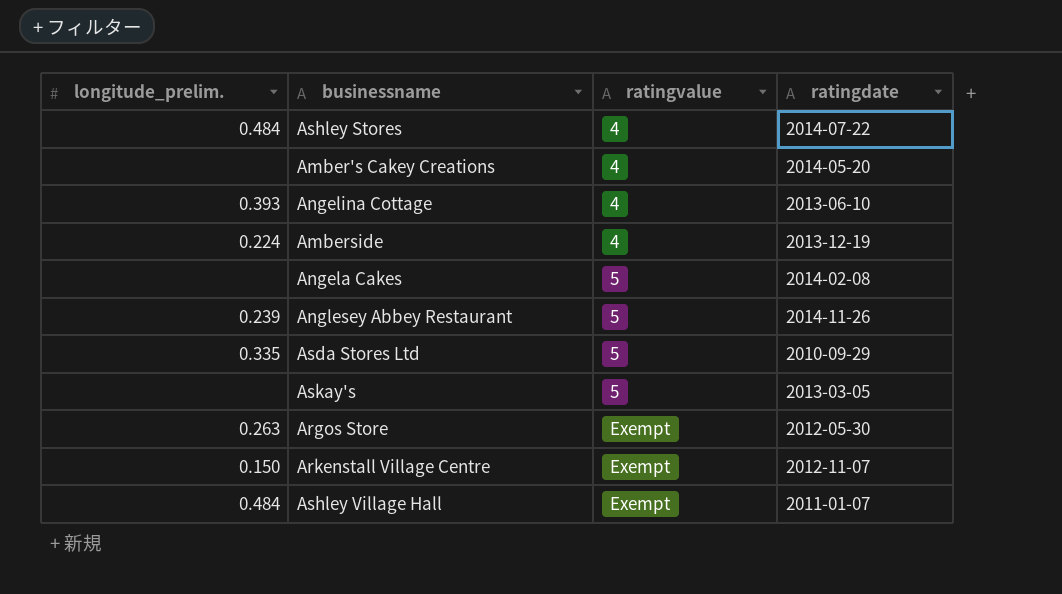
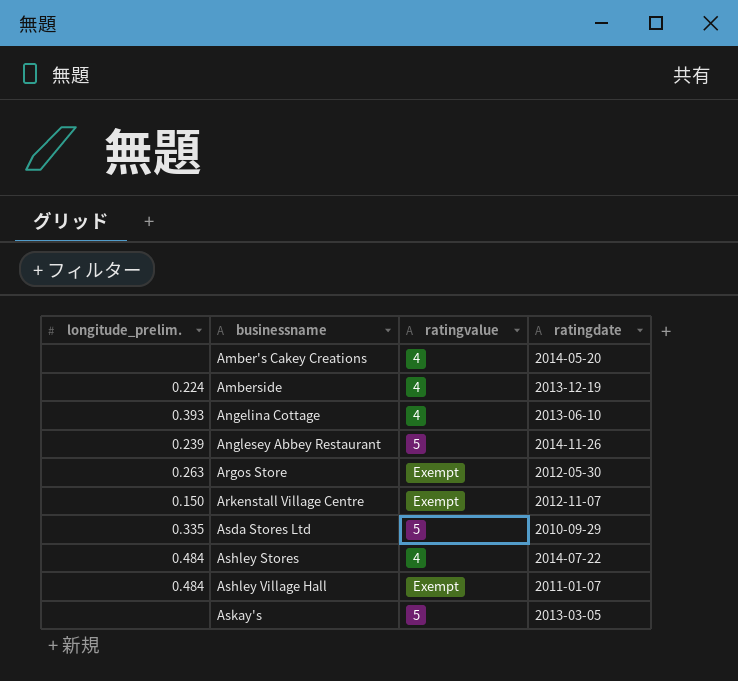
row order: ratingvalue ascending -> businessname ascending
row Angela Cakes: none | 5 | 2014-02-08 -> none

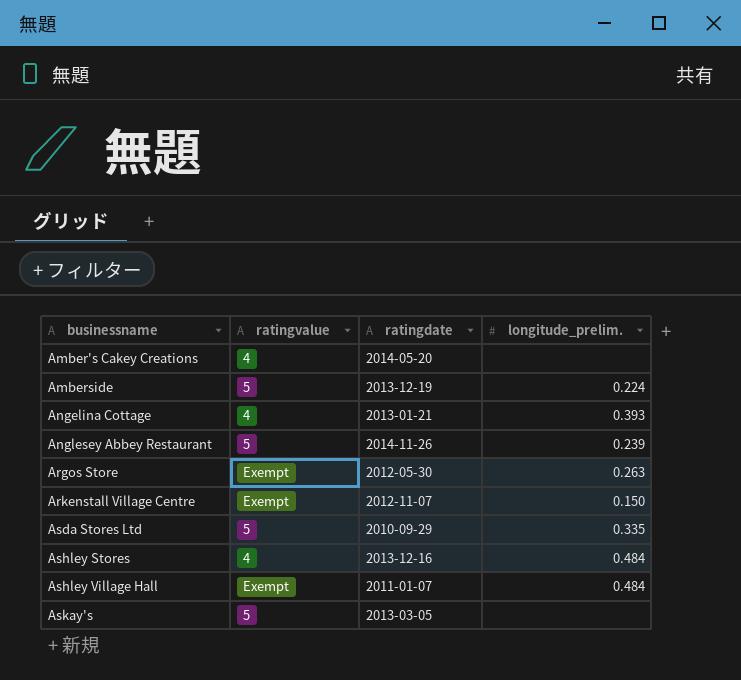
column longitude_prelim. | position: 1 -> 4
Amberside | ratingvalue: 4 -> 5
Angelina Cottage | ratingdate: 2013-06-10 -> 2013-01-21
Ashley Stores | ratingdate: 2014-07-22 -> 2013-12-16

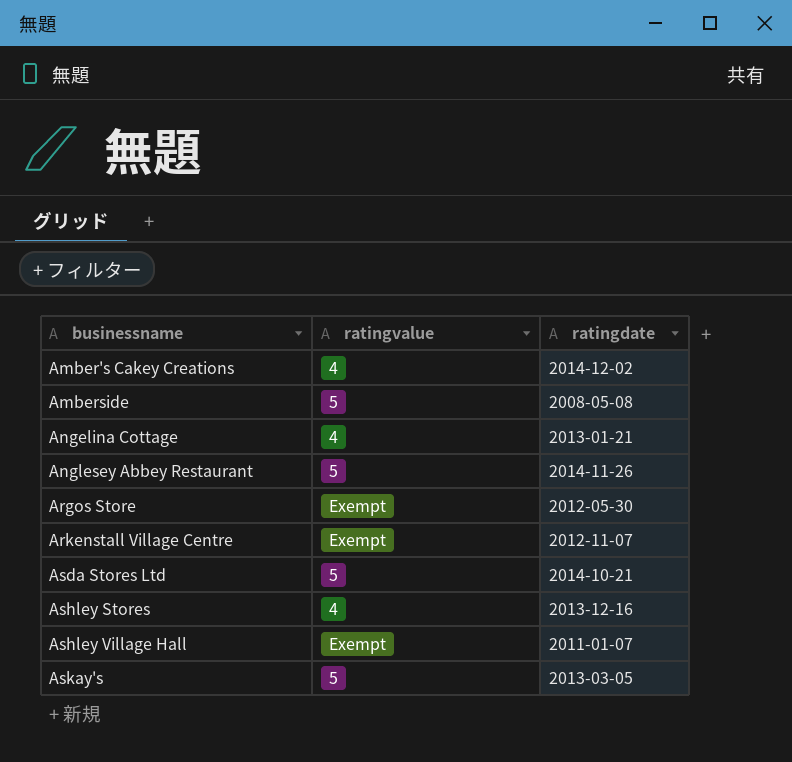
column longitude_prelim. | position: 4 -> none
Amber's Cakey Creations | ratingdate: 2014-05-20 -> 2014-12-02
Amberside | ratingdate: 2013-12-19 -> 2008-05-08
Asda Stores Ltd | ratingdate: 2010-09-29 -> 2014-10-21

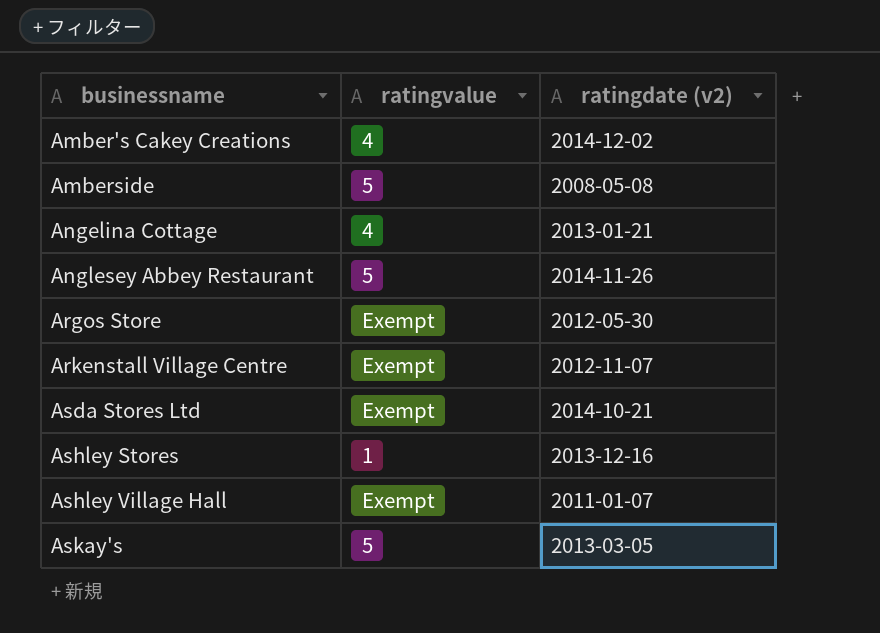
column name: ratingdate -> ratingdate (v2)
Asda Stores Ltd | ratingvalue: 5 -> Exempt
Ashley Stores | ratingvalue: 4 -> 1

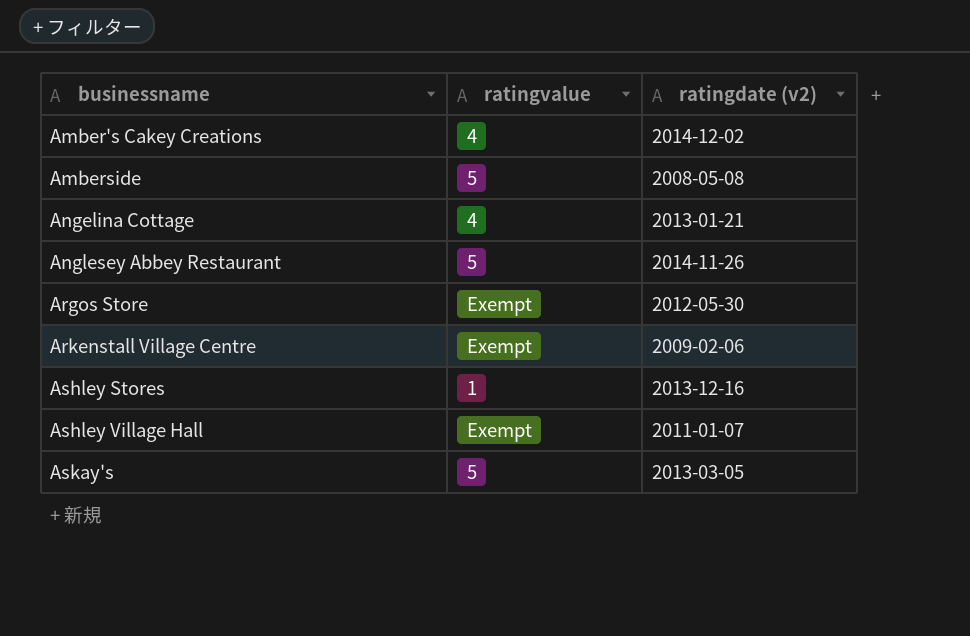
row Asda Stores Ltd: Exempt | 2014-10-21 -> none
Arkenstall Village Centre | ratingdate (v2): 2012-11-07 -> 2009-02-06

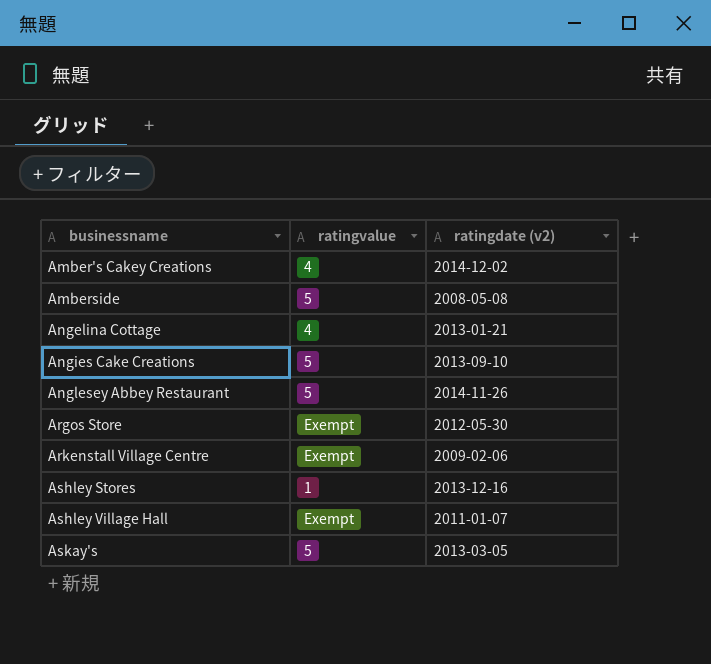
row Angies Cake Creations: none -> 5 | 2013-09-10

